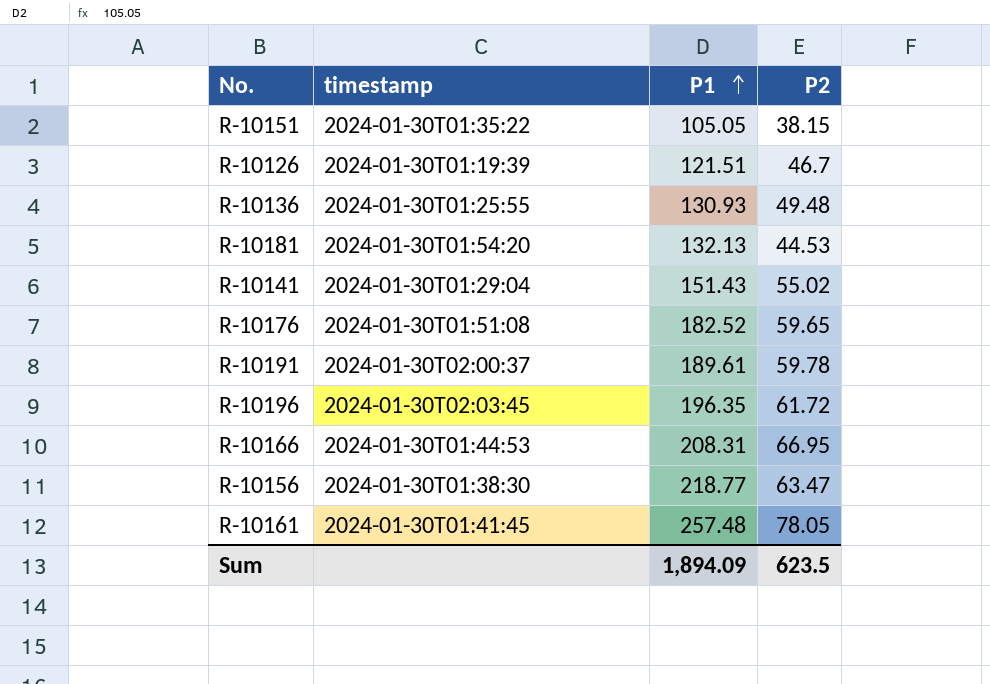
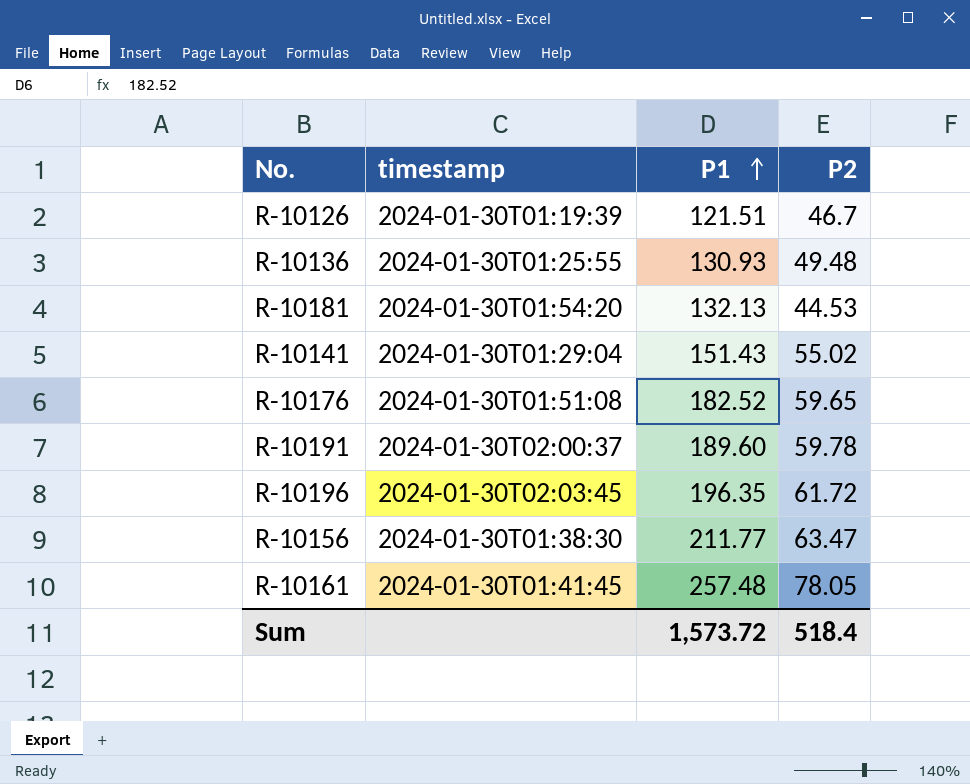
row R-10151: 2024-01-30T01:35:22 | 105.05 | 38.15 -> none
row R-10166: 2024-01-30T01:44:53 | 208.31 | 66.95 -> none
R-10191 | P1: 189.61 -> 189.60
R-10156 | P1: 218.77 -> 211.77
Sum | P1: 1,894.09 -> 1,573.72
Sum | P2: 623.5 -> 518.4

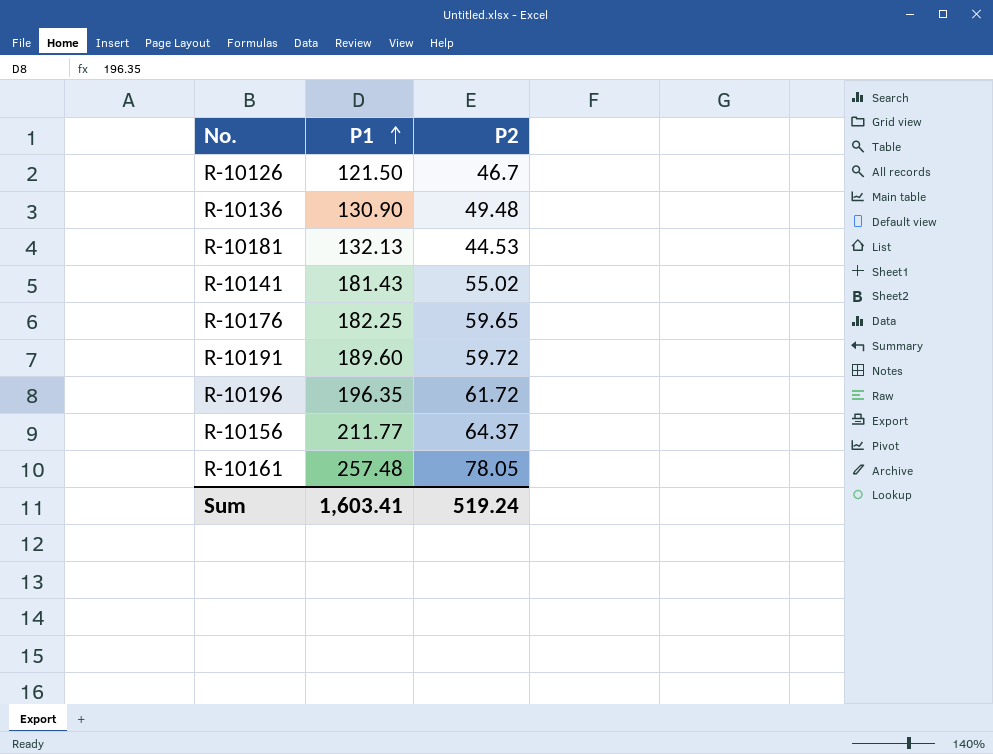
column timestamp | position: 2 -> none
R-10126 | P1: 121.51 -> 121.50
R-10136 | P1: 130.93 -> 130.90
R-10141 | P1: 151.43 -> 181.43
R-10176 | P1: 182.52 -> 182.25
R-10191 | P2: 59.78 -> 59.72
R-10156 | P2: 63.47 -> 64.37
Sum | P1: 1,573.72 -> 1,603.41
Sum | P2: 518.4 -> 519.24

